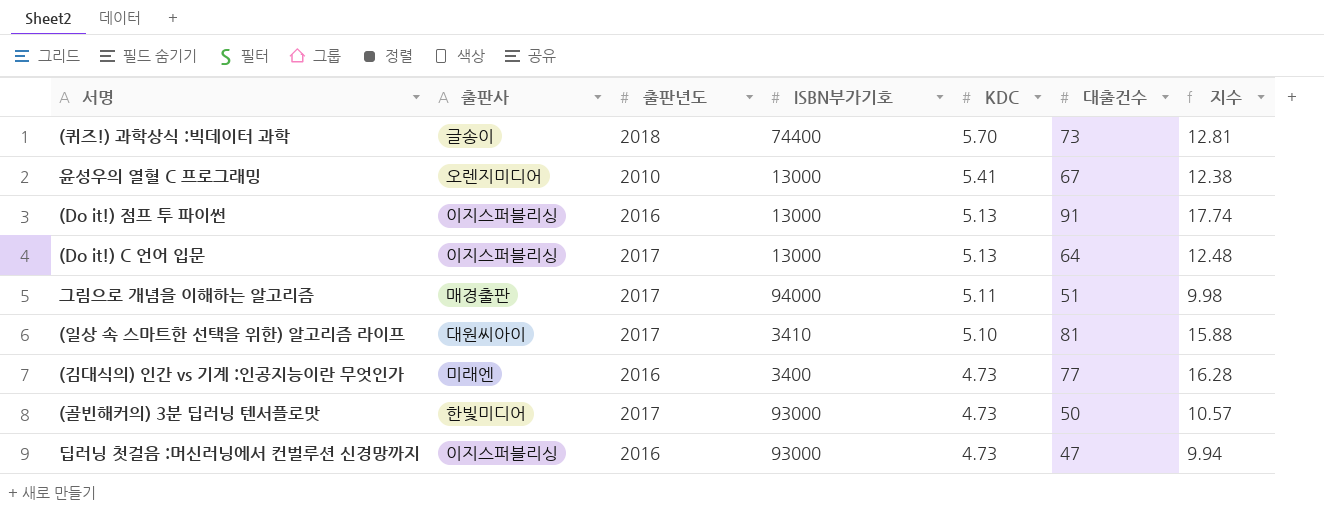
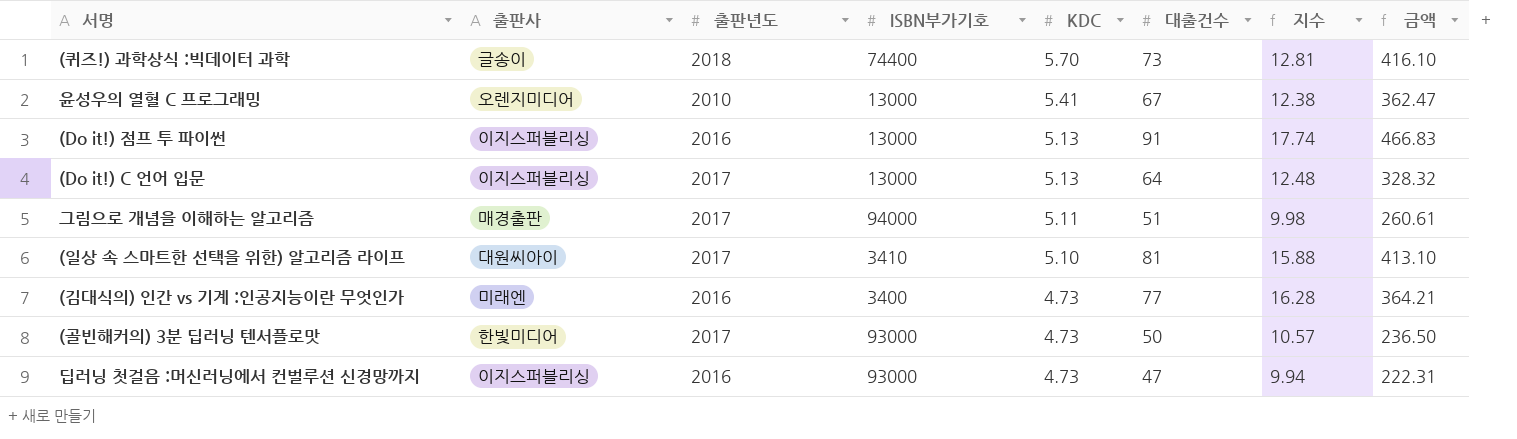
column 금액 | formula: none -> [KDC] * [대출건수]

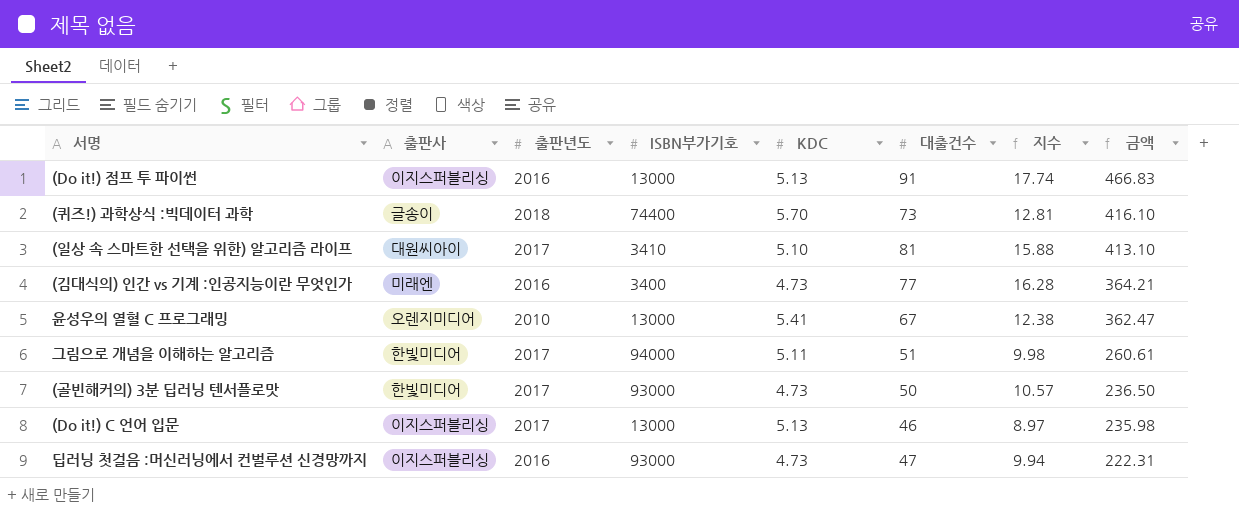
row order: KDC descending -> 금액 descending
그림으로 개념을 이해하는 알고리즘 | 출판사: 매경출판 -> 한빛미디어
(Do it!) C 언어 입문 | 대출건수: 64 -> 46
(Do it!) C 언어 입문 | 지수: 12.48 -> 8.97
(Do it!) C 언어 입문 | 금액: 328.32 -> 235.98

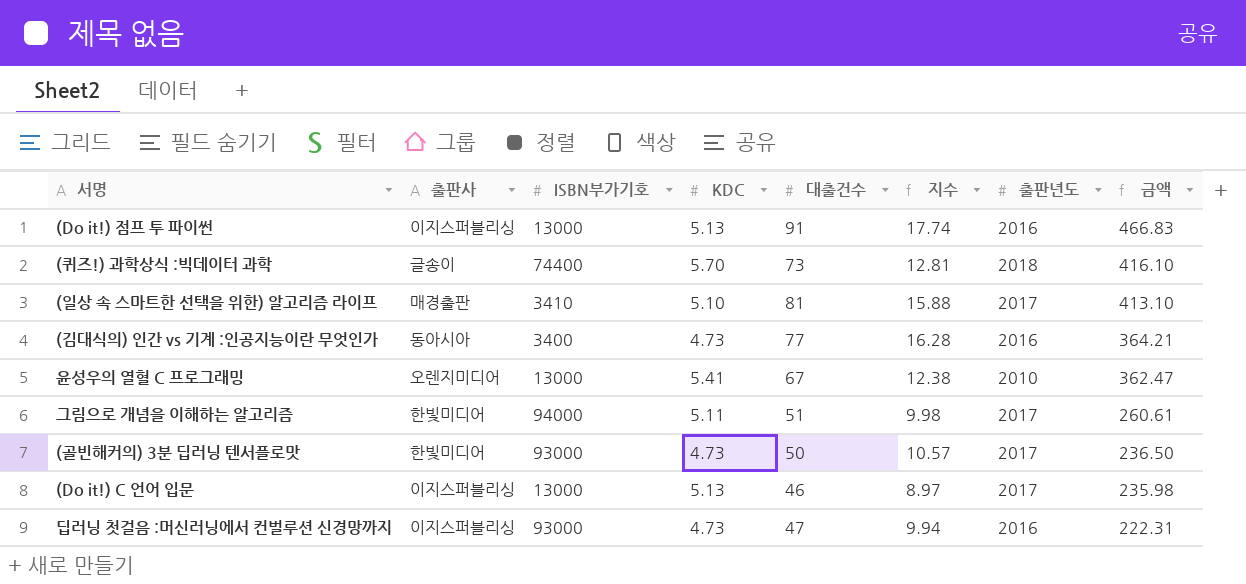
column 출판년도 | position: 3 -> 7
(일상 속 스마트한 선택을 위한) 알고리즘 라이프 | 출판사: 대원씨아이 -> 매경출판
(김대식의) 인간 vs 기계 :인공지능이란 무엇인가 | 출판사: 미래엔 -> 동아시아

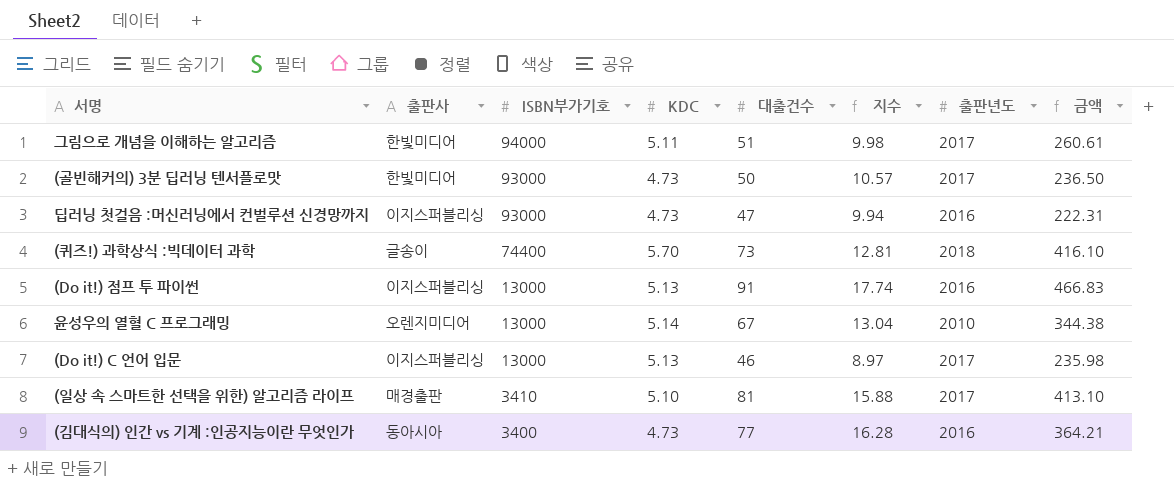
row order: 금액 descending -> ISBN부가기호 descending
윤성우의 열혈 C 프로그래밍 | KDC: 5.41 -> 5.14
윤성우의 열혈 C 프로그래밍 | 지수: 12.38 -> 13.04
윤성우의 열혈 C 프로그래밍 | 금액: 362.47 -> 344.38

